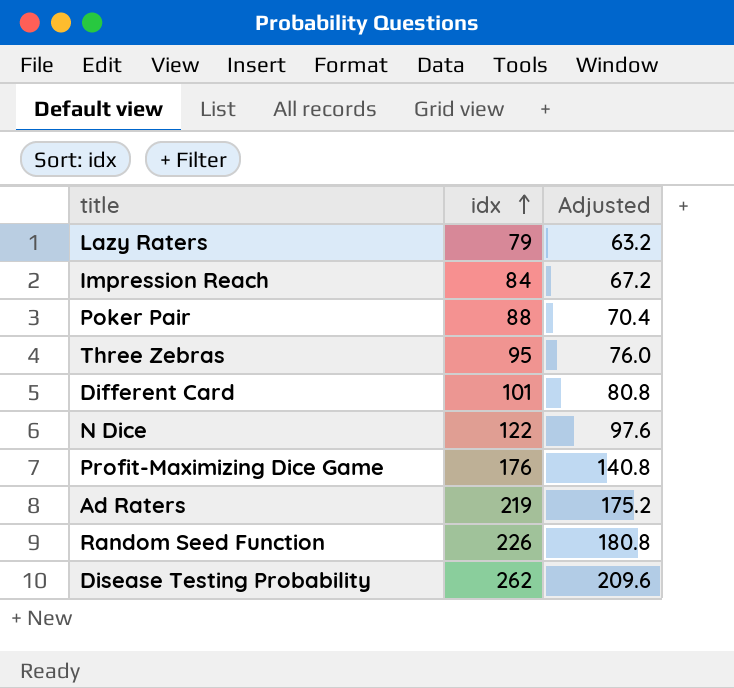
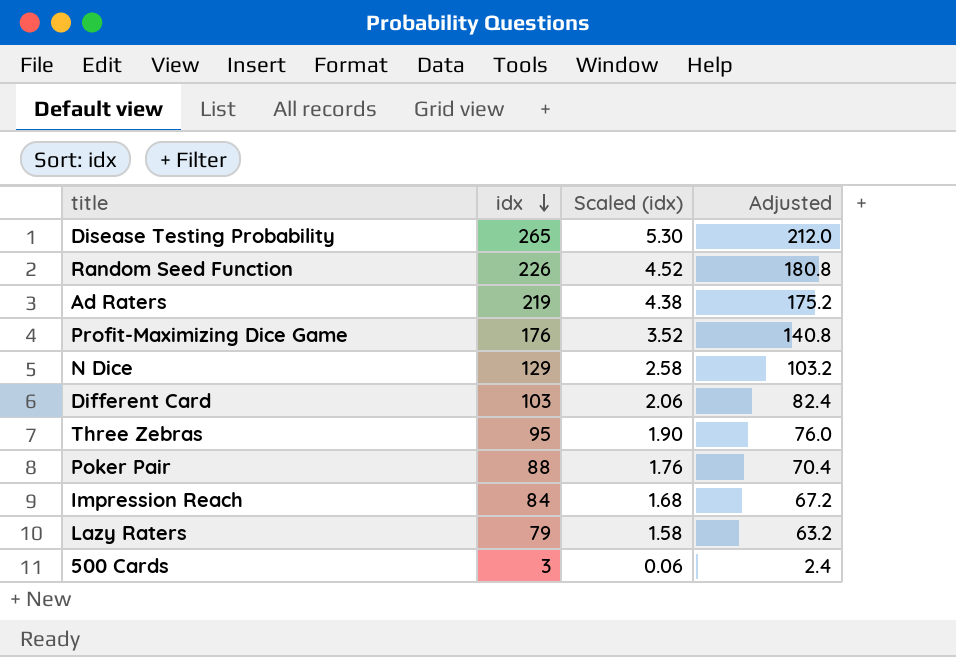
row order: idx ascending -> idx descending
column Scaled (idx) | formula: none -> [idx] * 0.02
Disease Testing Probability | idx: 262 -> 265
Disease Testing Probability | Adjusted: 209.6 -> 212.0
N Dice | idx: 122 -> 129
N Dice | Adjusted: 97.6 -> 103.2
Different Card | idx: 101 -> 103
Different Card | Adjusted: 80.8 -> 82.4
row 500 Cards: none -> 3 | 0.06 | 2.4

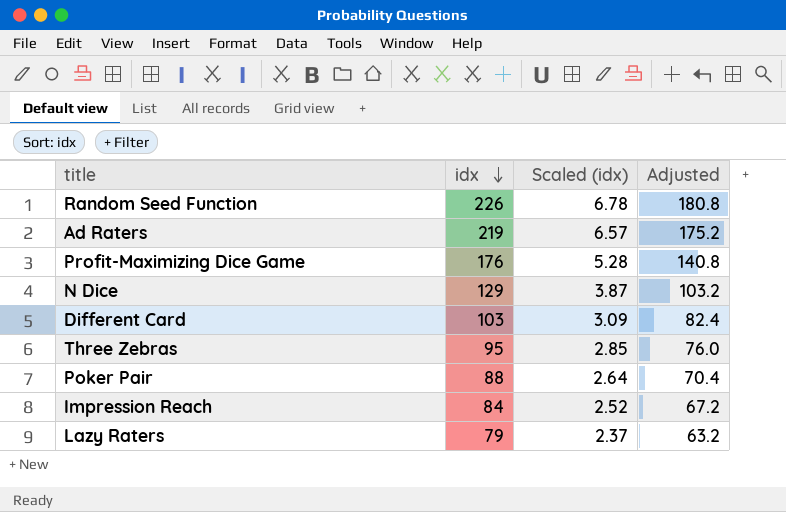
column Scaled (idx) | formula: [idx] * 0.02 -> [idx] * 0.03
row Disease Testing Probability: 265 | 5.30 | 212.0 -> none
row 500 Cards: 3 | 0.06 | 2.4 -> none

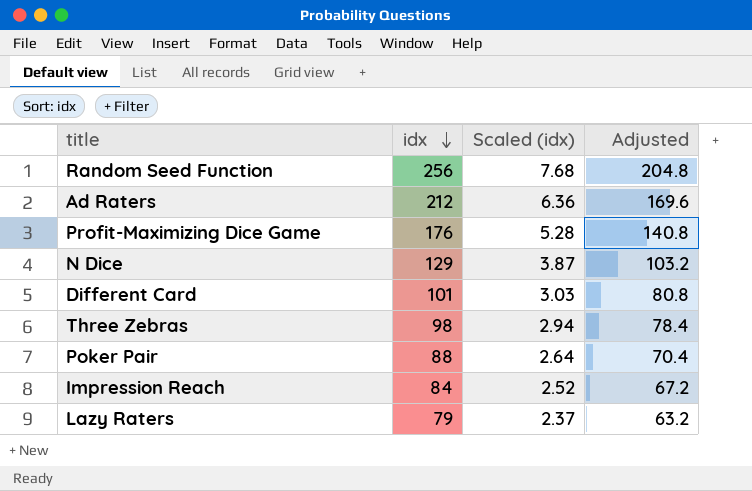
Random Seed Function | idx: 226 -> 256
Random Seed Function | Scaled (idx): 6.78 -> 7.68
Random Seed Function | Adjusted: 180.8 -> 204.8
Ad Raters | idx: 219 -> 212
Ad Raters | Scaled (idx): 6.57 -> 6.36
Ad Raters | Adjusted: 175.2 -> 169.6
Different Card | idx: 103 -> 101
Different Card | Scaled (idx): 3.09 -> 3.03
Different Card | Adjusted: 82.4 -> 80.8
Three Zebras | idx: 95 -> 98
Three Zebras | Scaled (idx): 2.85 -> 2.94
Three Zebras | Adjusted: 76.0 -> 78.4

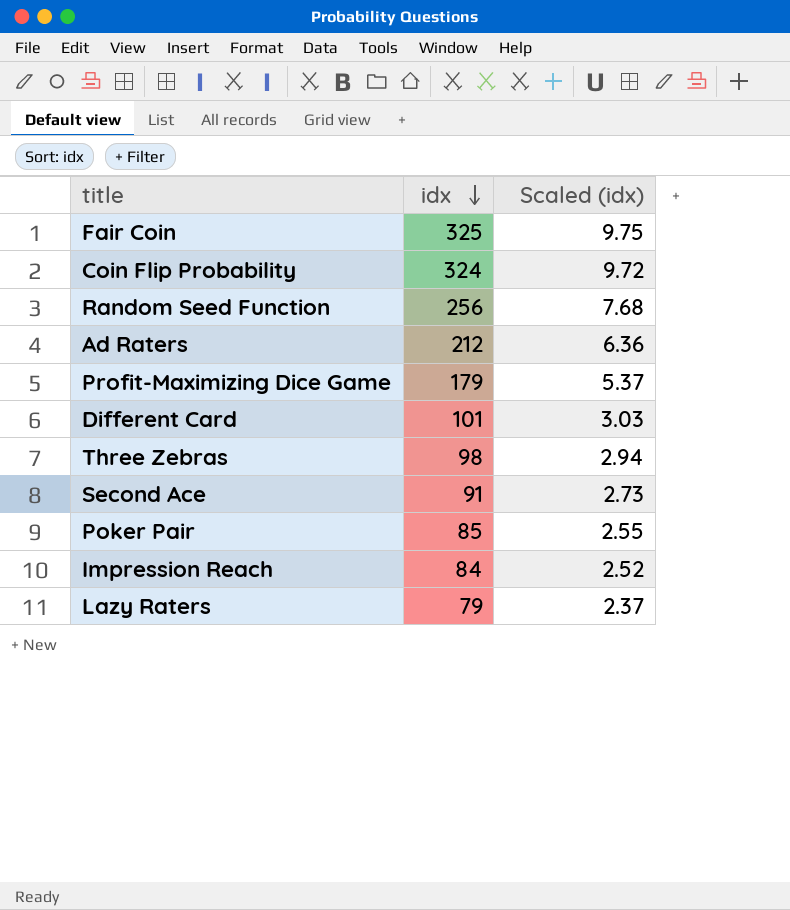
column Adjusted | formula: [idx] * 0.8 -> none
row N Dice: 129 | 3.87 | 103.2 -> none
row Fair Coin: none -> 325 | 9.75
row Coin Flip Probability: none -> 324 | 9.72
Profit-Maximizing Dice Game | idx: 176 -> 179
Profit-Maximizing Dice Game | Scaled (idx): 5.28 -> 5.37
row Second Ace: none -> 91 | 2.73
Poker Pair | idx: 88 -> 85
Poker Pair | Scaled (idx): 2.64 -> 2.55

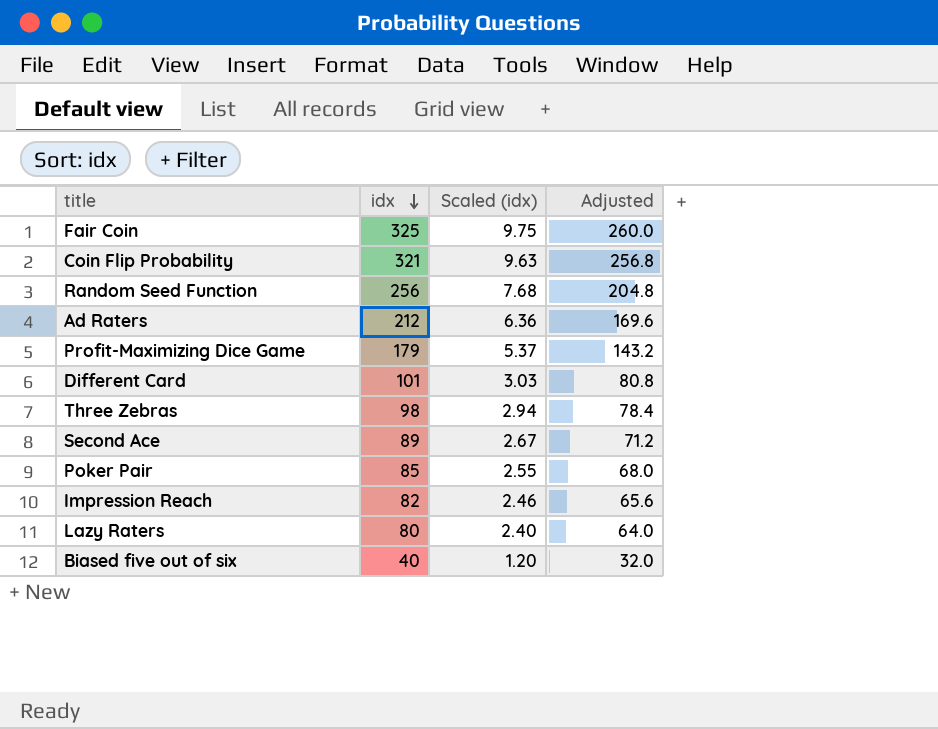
column Adjusted | formula: none -> [idx] * 0.8
Coin Flip Probability | idx: 324 -> 321
Coin Flip Probability | Scaled (idx): 9.72 -> 9.63
Second Ace | idx: 91 -> 89
Second Ace | Scaled (idx): 2.73 -> 2.67
Impression Reach | idx: 84 -> 82
Impression Reach | Scaled (idx): 2.52 -> 2.46
Lazy Raters | idx: 79 -> 80
Lazy Raters | Scaled (idx): 2.37 -> 2.40
row Biased five out of six: none -> 40 | 1.20 | 32.0

